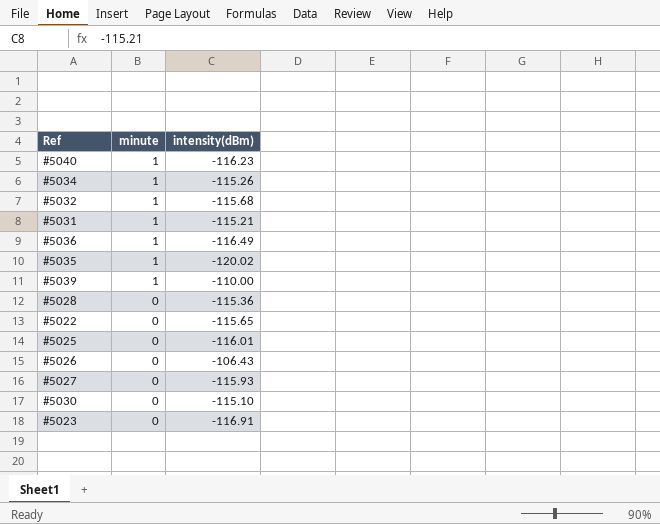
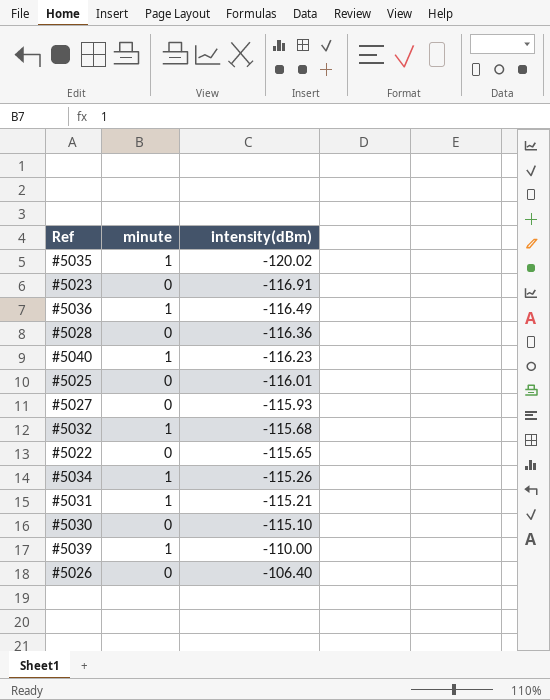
row order: minute descending -> intensity(dBm) ascending
#5028 | intensity(dBm): -115.36 -> -116.36
#5026 | intensity(dBm): -106.43 -> -106.40

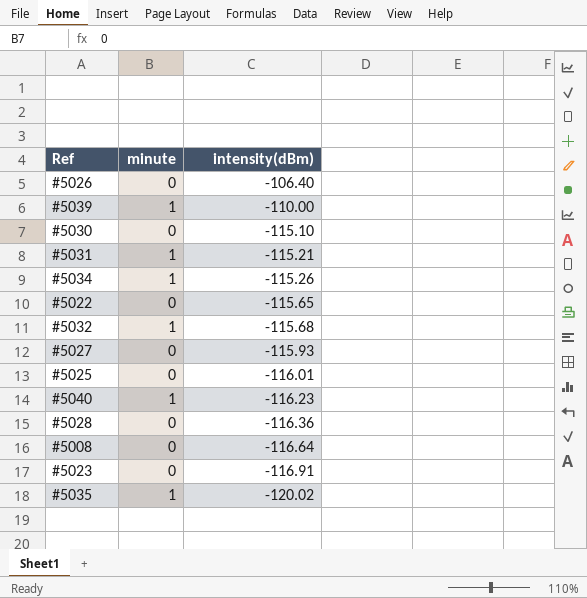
row order: intensity(dBm) ascending -> intensity(dBm) descending
row #5036: 1 | -116.49 -> none
row #5008: none -> 0 | -116.64

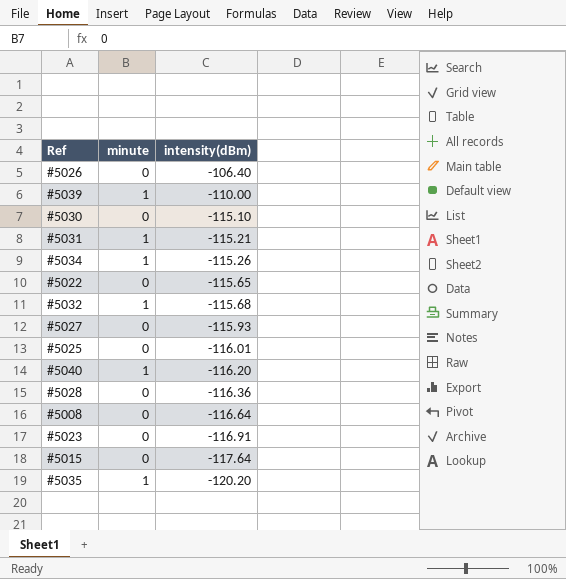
#5040 | intensity(dBm): -116.23 -> -116.20
row #5015: none -> 0 | -117.64
#5035 | intensity(dBm): -120.02 -> -120.20

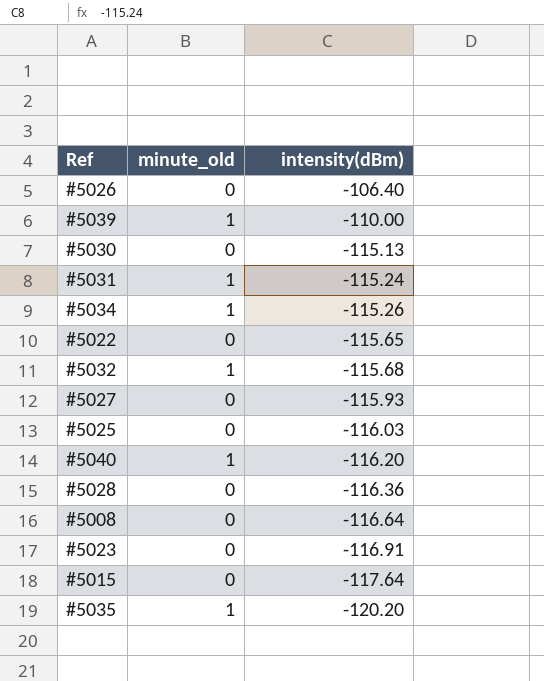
column name: minute -> minute_old
#5030 | intensity(dBm): -115.10 -> -115.13
#5031 | intensity(dBm): -115.21 -> -115.24
#5025 | intensity(dBm): -116.01 -> -116.03

